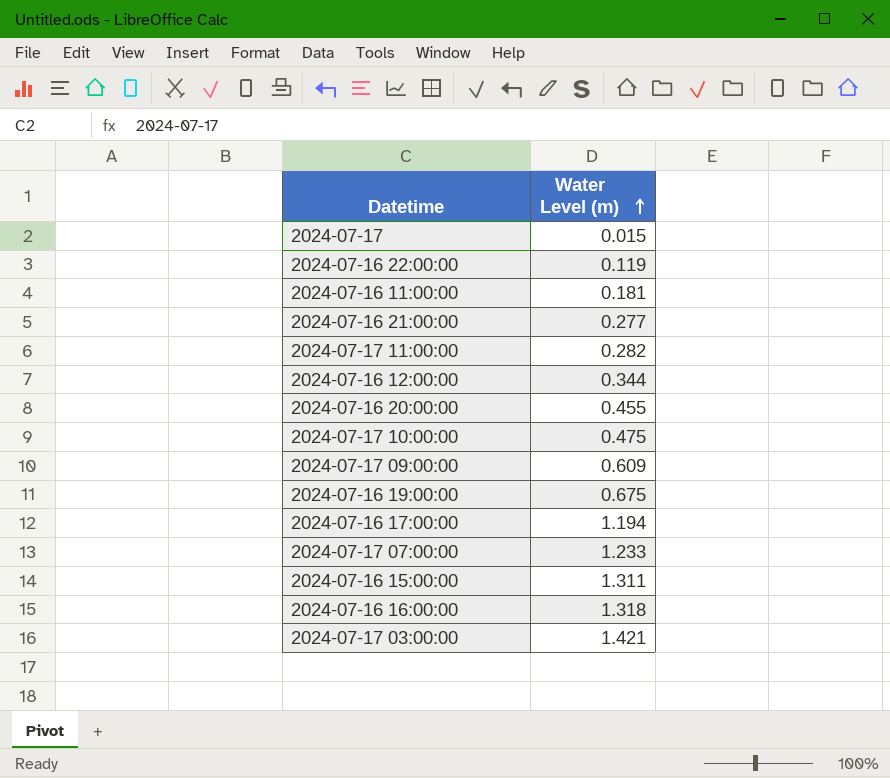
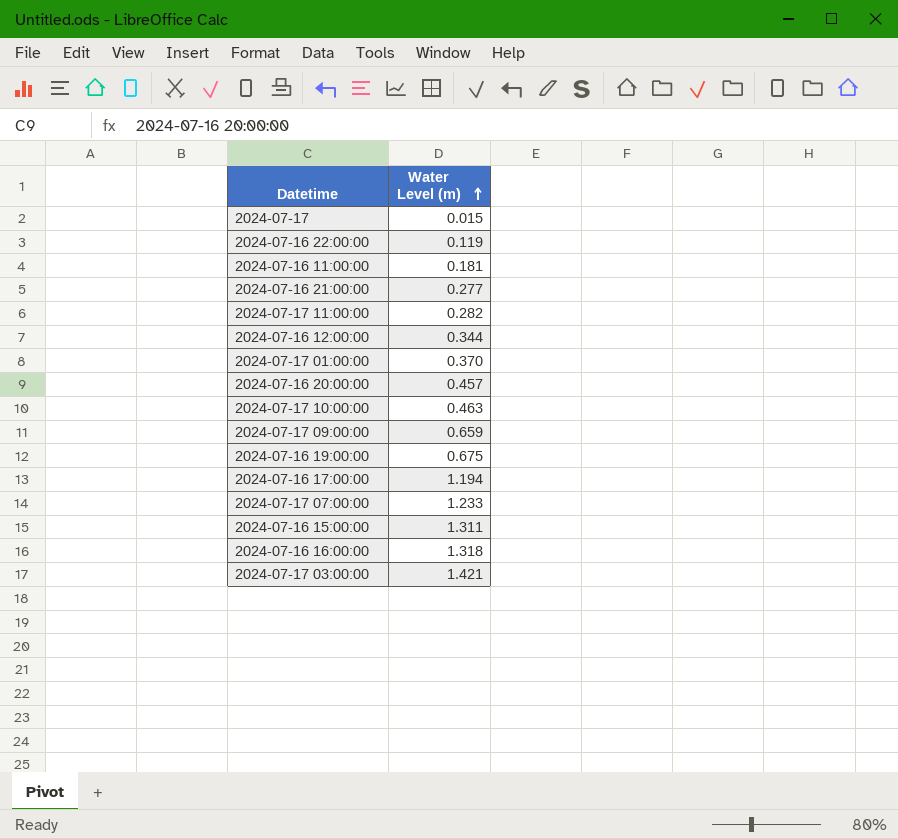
row 2024-07-17 01:00:00: none -> 0.370
2024-07-16 20:00:00 | Water Level (m): 0.455 -> 0.457
2024-07-17 10:00:00 | Water Level (m): 0.475 -> 0.463
2024-07-17 09:00:00 | Water Level (m): 0.609 -> 0.659

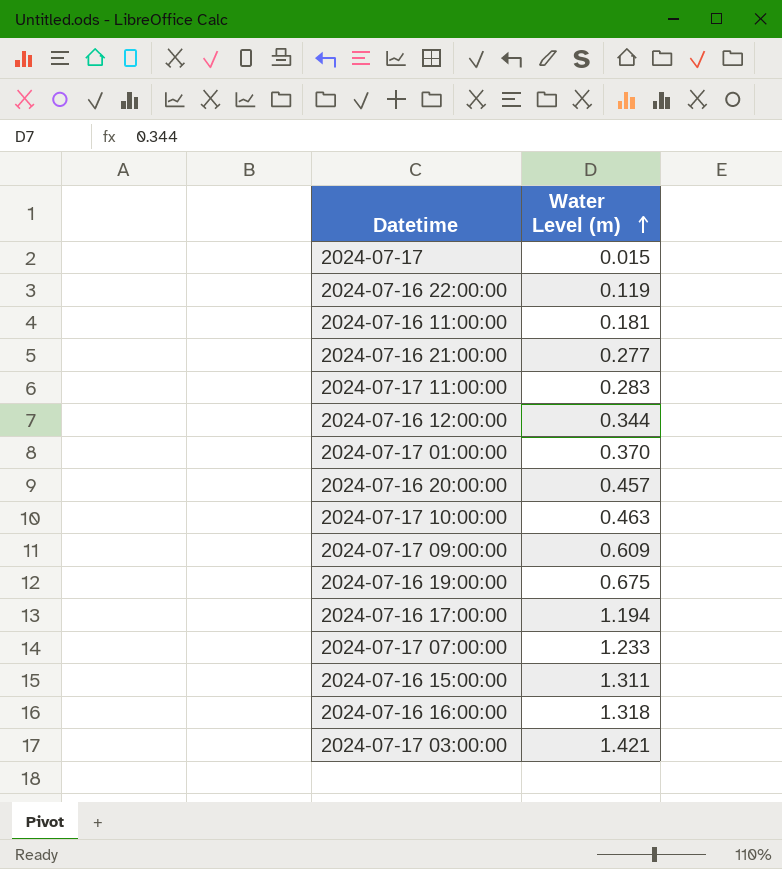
2024-07-17 11:00:00 | Water Level (m): 0.282 -> 0.283
2024-07-17 09:00:00 | Water Level (m): 0.659 -> 0.609

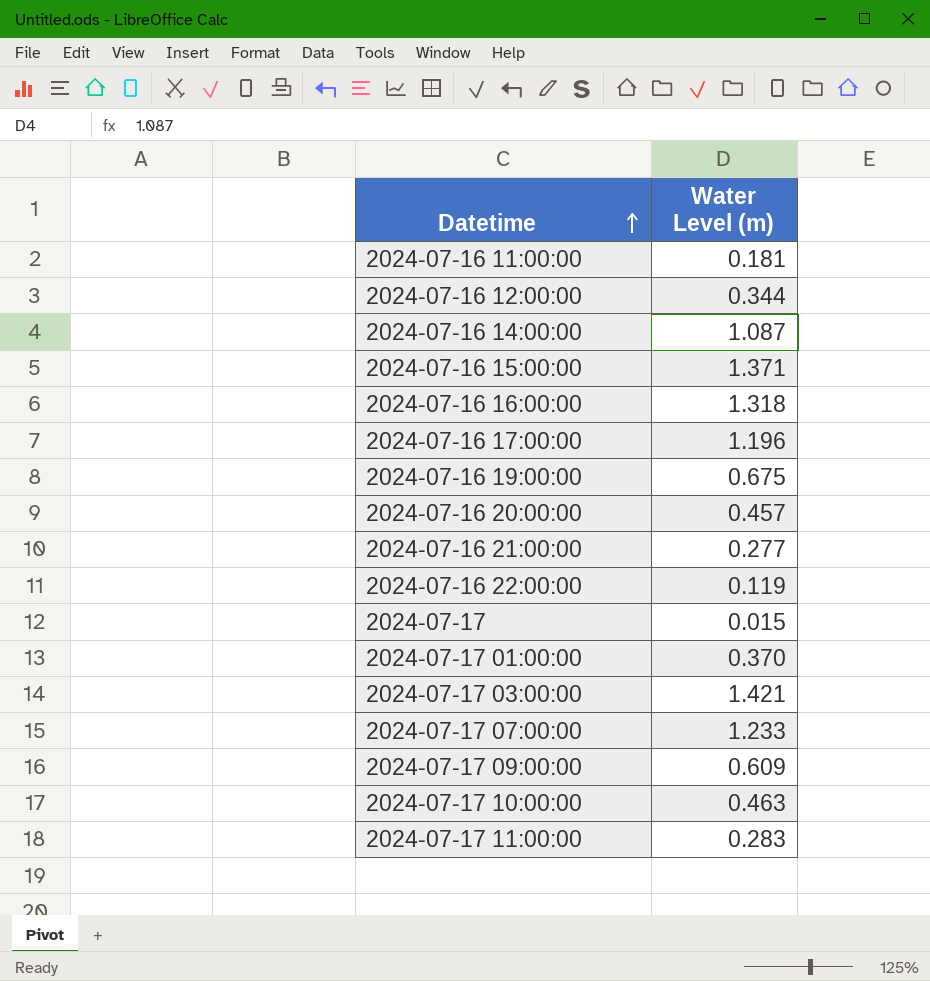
row order: Water Level (m) ascending -> Datetime ascending
row 2024-07-16 14:00:00: none -> 1.087
2024-07-16 15:00:00 | Water Level (m): 1.311 -> 1.371
2024-07-16 17:00:00 | Water Level (m): 1.194 -> 1.196

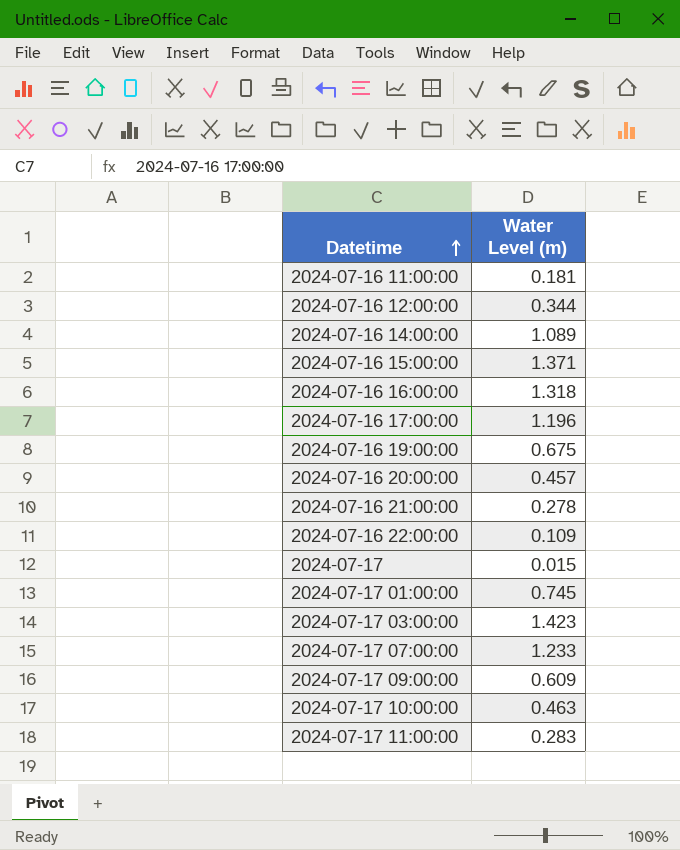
2024-07-16 14:00:00 | Water Level (m): 1.087 -> 1.089
2024-07-16 21:00:00 | Water Level (m): 0.277 -> 0.278
2024-07-16 22:00:00 | Water Level (m): 0.119 -> 0.109
2024-07-17 01:00:00 | Water Level (m): 0.370 -> 0.745
2024-07-17 03:00:00 | Water Level (m): 1.421 -> 1.423

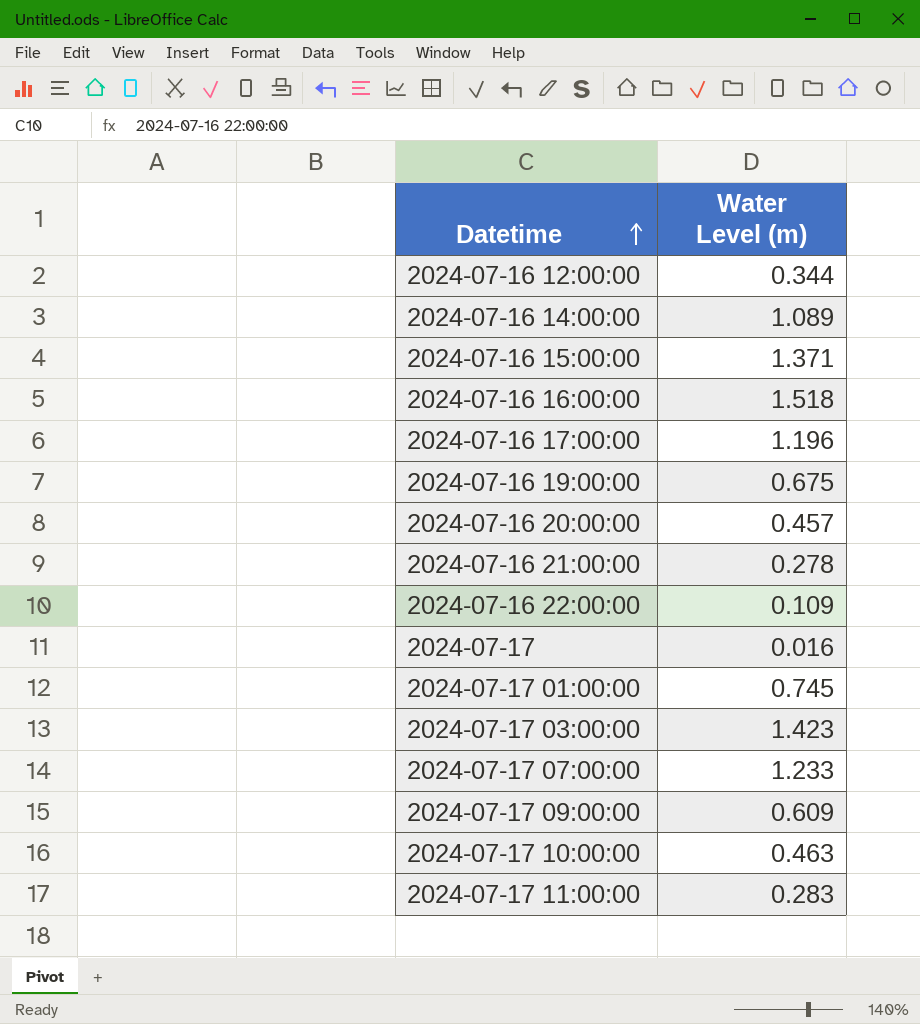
row 2024-07-16 11:00:00: 0.181 -> none
2024-07-16 16:00:00 | Water Level (m): 1.318 -> 1.518
2024-07-17 | Water Level (m): 0.015 -> 0.016

